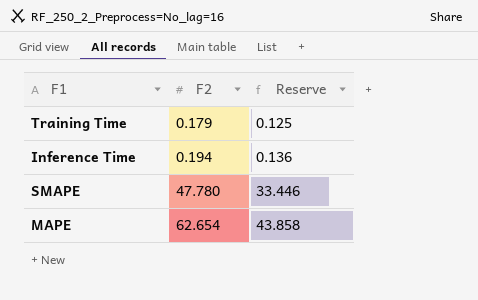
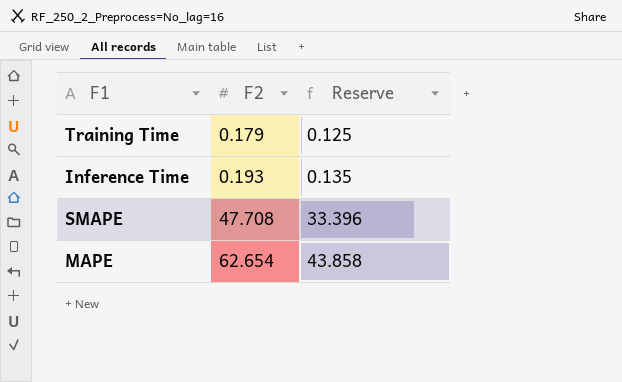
Inference Time | F2: 0.194 -> 0.193
Inference Time | Reserve: 0.136 -> 0.135
SMAPE | F2: 47.780 -> 47.708
SMAPE | Reserve: 33.446 -> 33.396

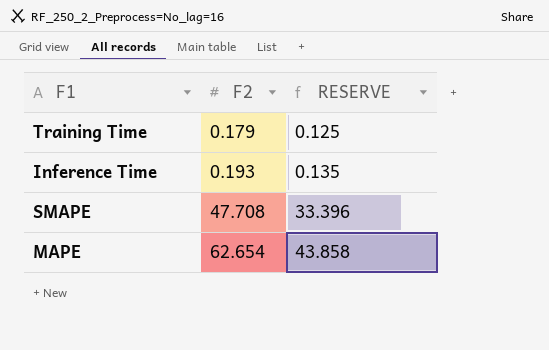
column name: Reserve -> RESERVE

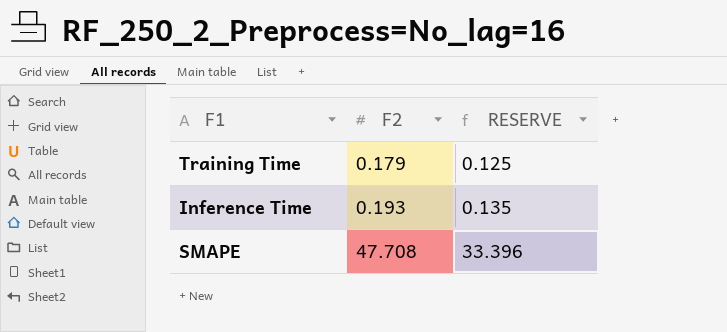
row MAPE: 62.654 | 43.858 -> none

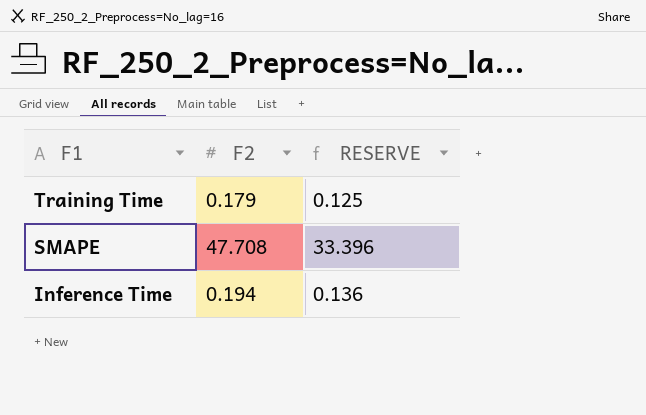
row order: F2 ascending -> F1 descending
Inference Time | F2: 0.193 -> 0.194
Inference Time | RESERVE: 0.135 -> 0.136

